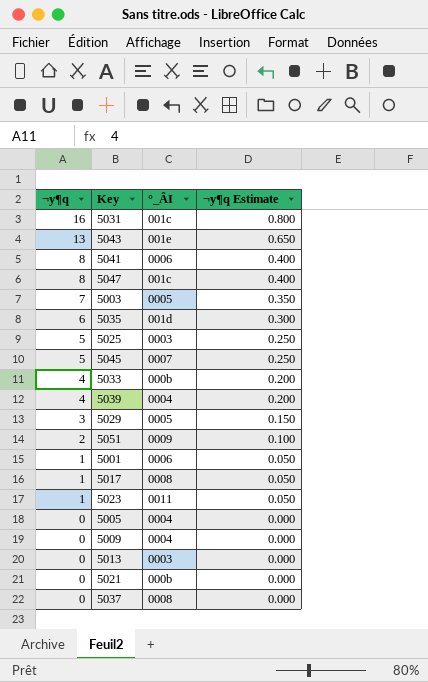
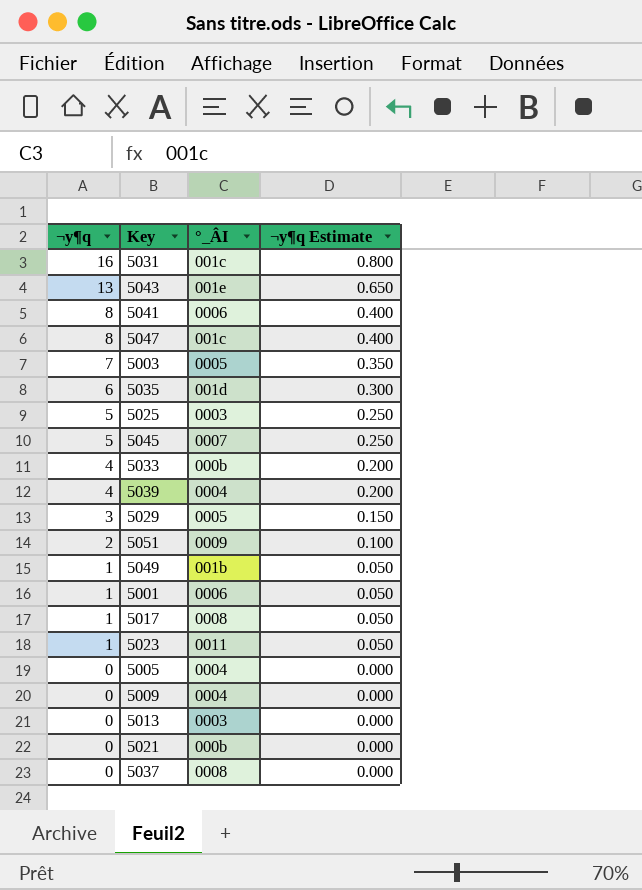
row 5049: none -> 1 | 001b | 0.050

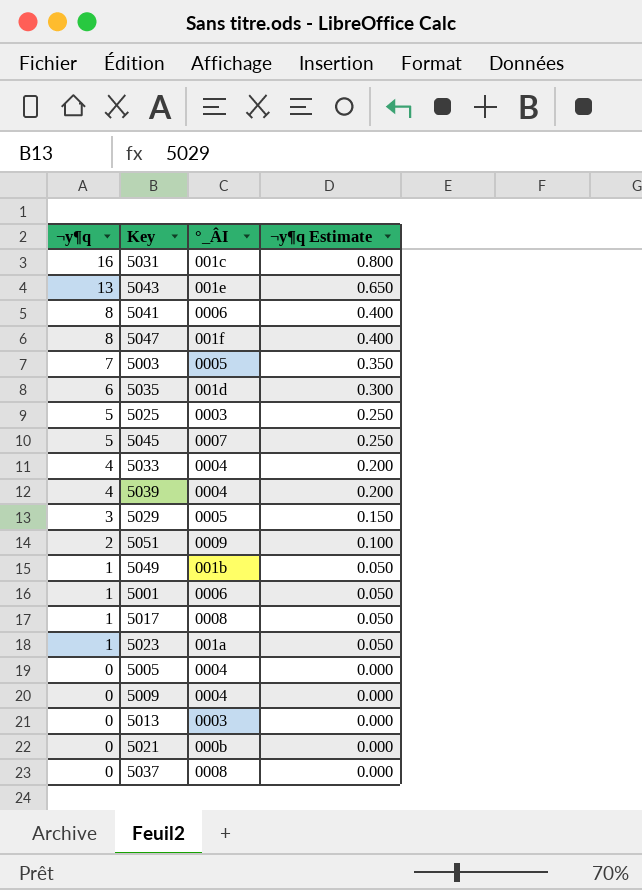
5047 | °_ÂI: 001c -> 001f
5033 | °_ÂI: 000b -> 0004
5023 | °_ÂI: 0011 -> 001a

